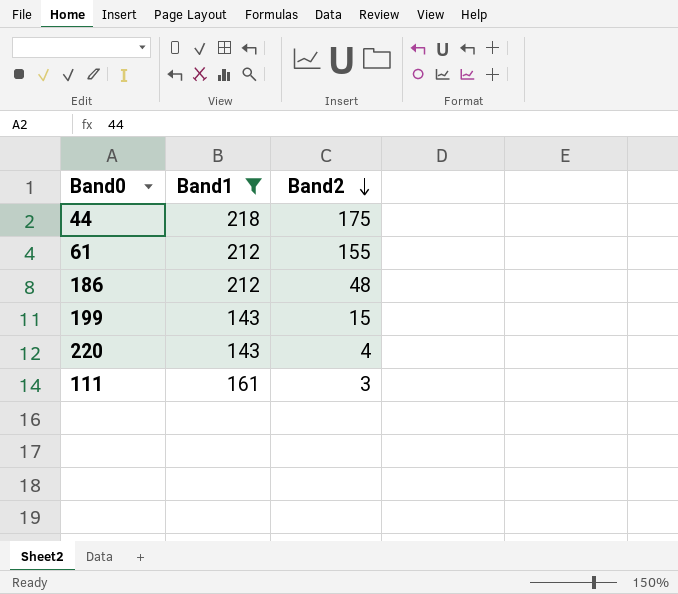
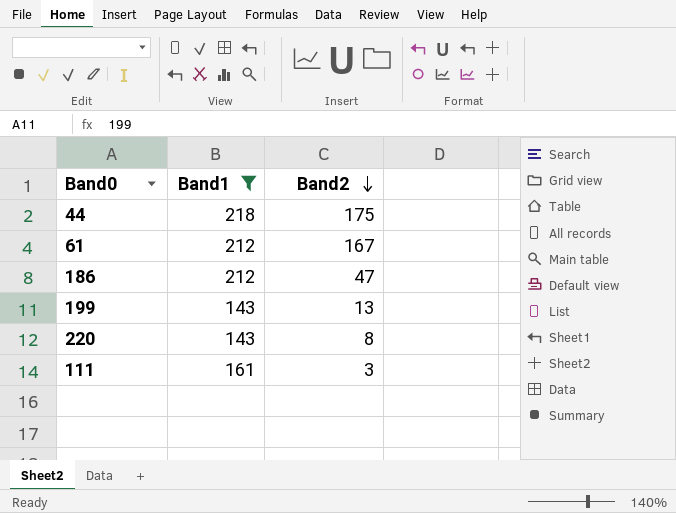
61 | Band2: 155 -> 167
186 | Band2: 48 -> 47
199 | Band2: 15 -> 13
220 | Band2: 4 -> 8

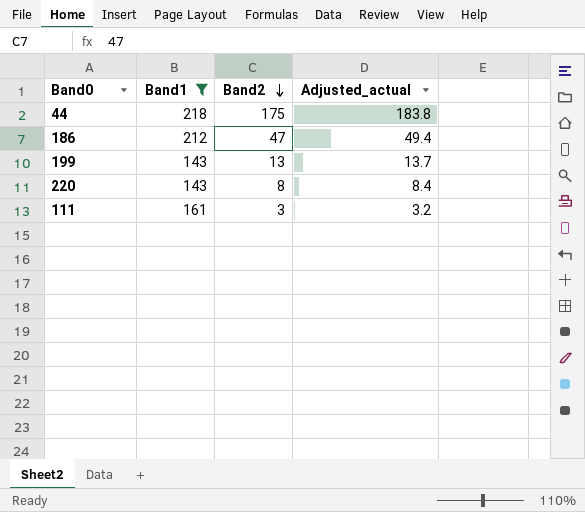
column Adjusted_actual | formula: none -> [Band2] * 1.05
row 61: 212 | 167 -> none

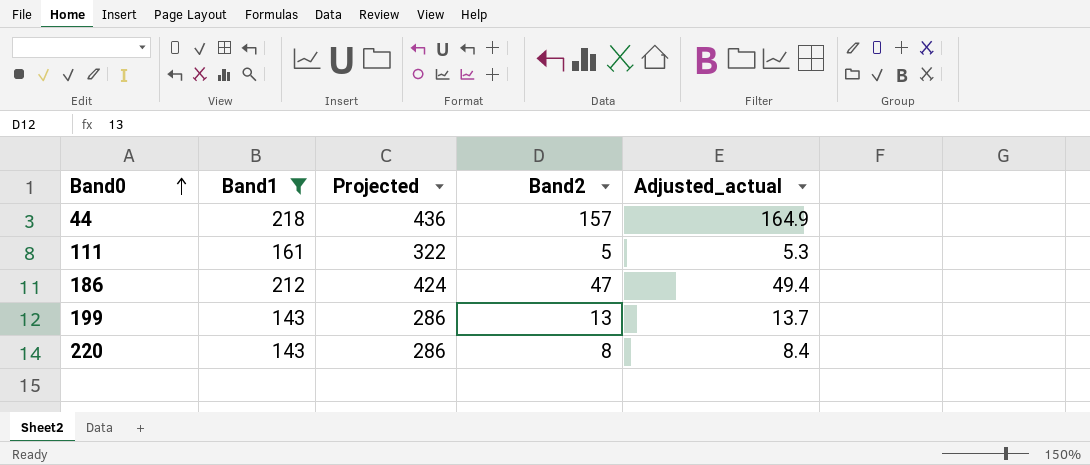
row order: Band2 descending -> Band0 ascending
column Projected | formula: none -> [Band1] * 2
44 | Band2: 175 -> 157
44 | Adjusted_actual: 183.8 -> 164.9
111 | Band2: 3 -> 5
111 | Adjusted_actual: 3.2 -> 5.3

